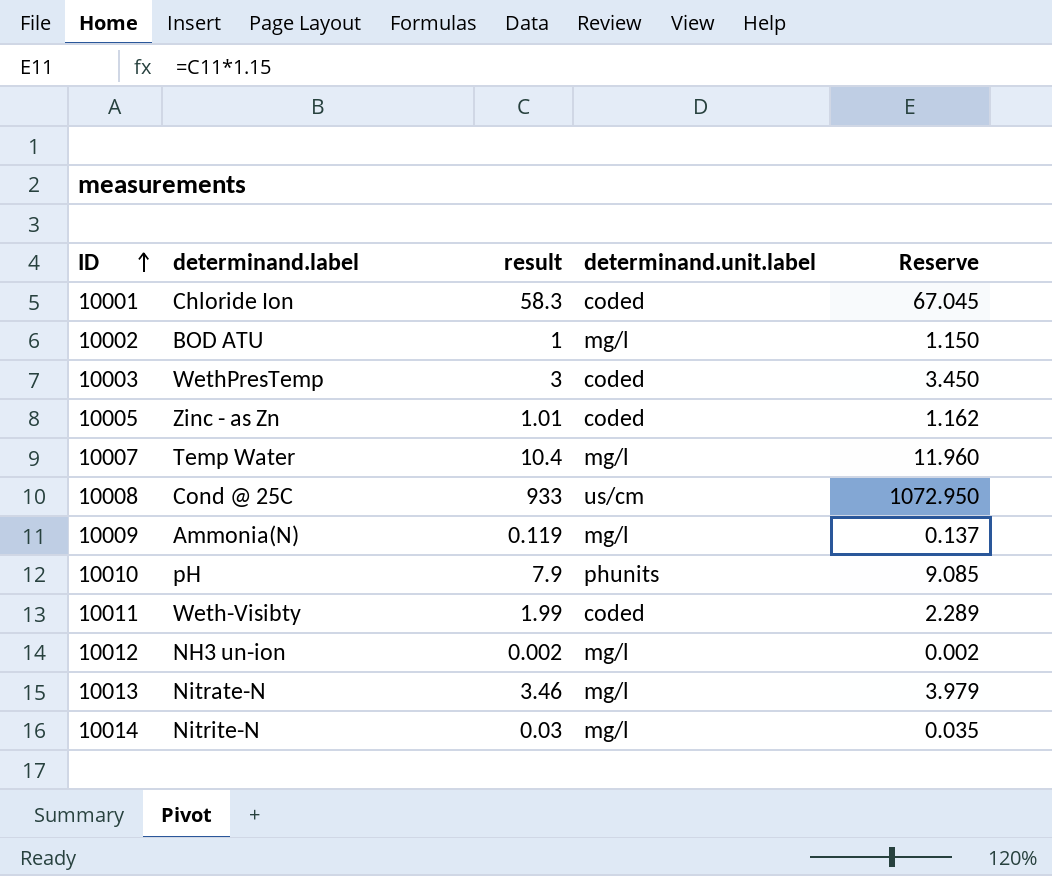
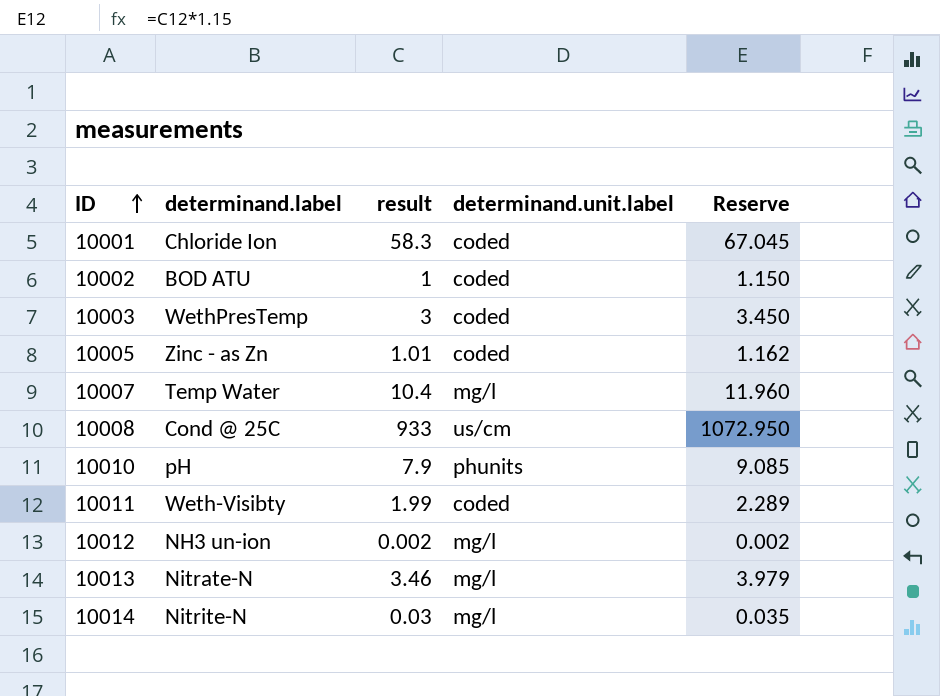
row 10009: Ammonia(N) | 0.119 | mg/l | 0.137 -> none
10002 | determinand.unit.label: mg/l -> coded

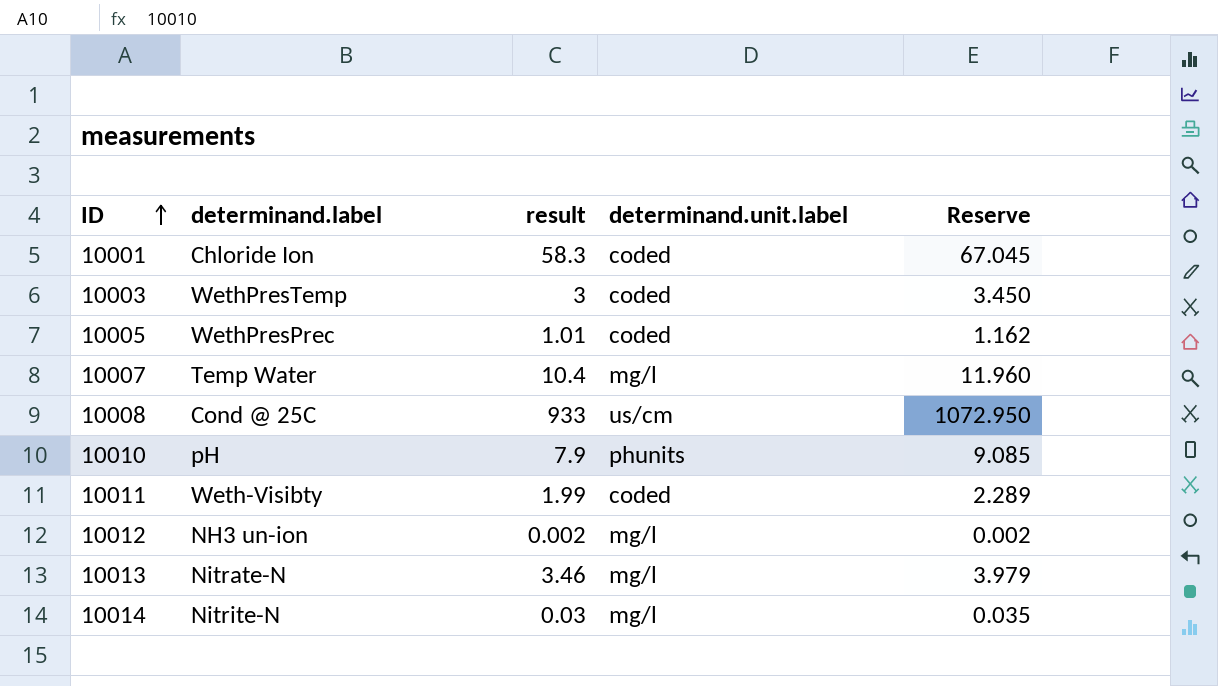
row 10002: BOD ATU | 1 | coded | 1.150 -> none
10005 | determinand.label: Zinc - as Zn -> WethPresPrec

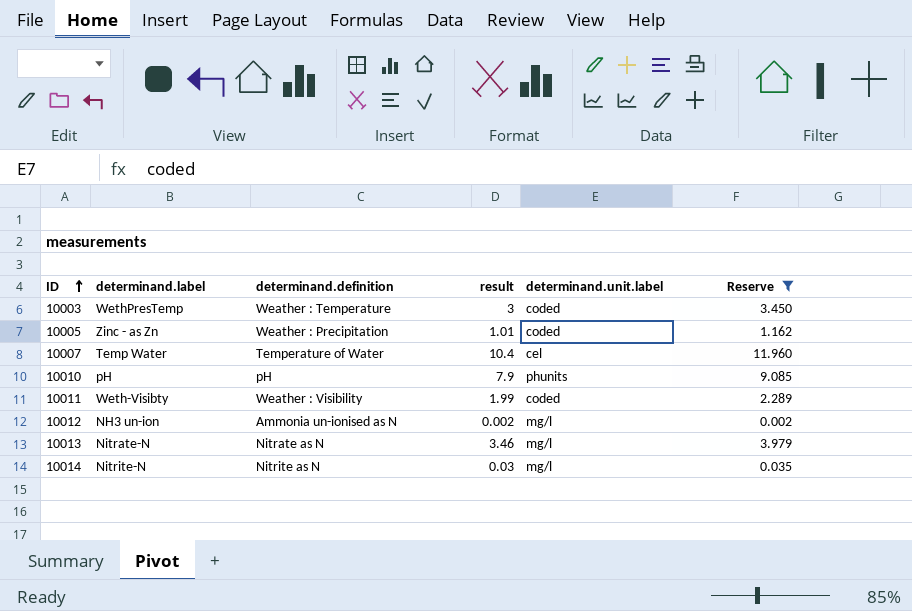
filter: none -> Reserve <= 11.960
column determinand.definition | position: none -> 3
10005 | determinand.label: WethPresPrec -> Zinc - as Zn
10007 | determinand.unit.label: mg/l -> cel

